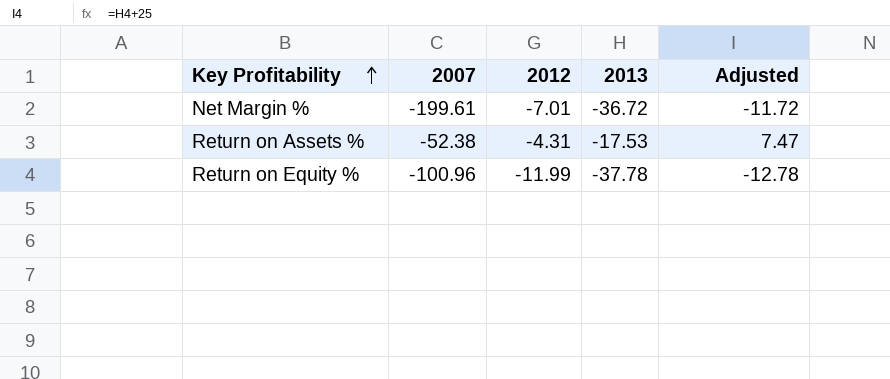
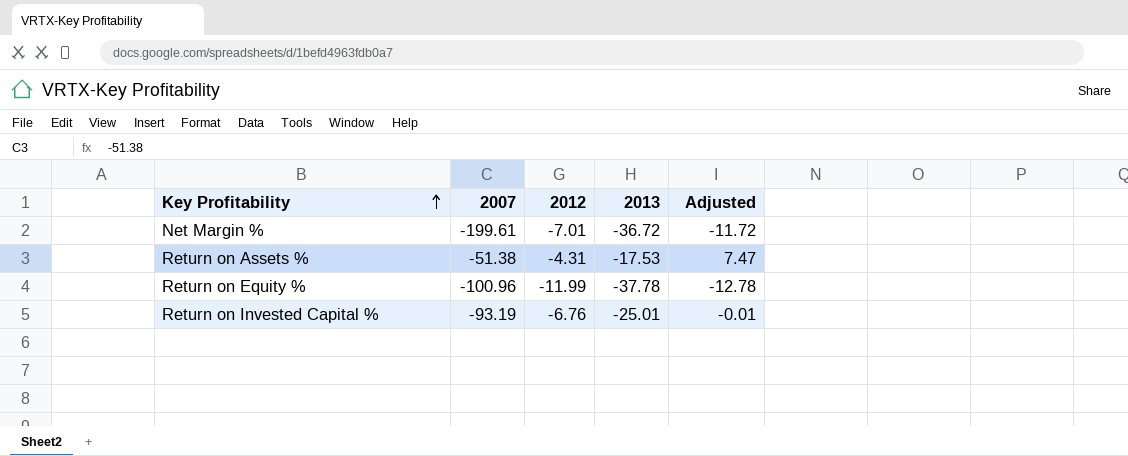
Return on Assets % | 2007: -52.38 -> -51.38
row Return on Invested Capital %: none -> -93.19 | -6.76 | -25.01 | -0.01

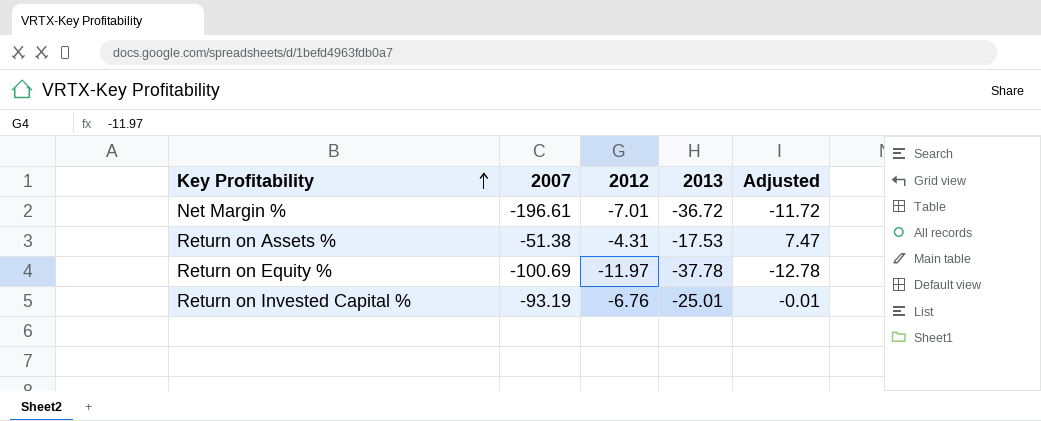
Net Margin % | 2007: -199.61 -> -196.61
Return on Equity % | 2007: -100.96 -> -100.69
Return on Equity % | 2012: -11.99 -> -11.97

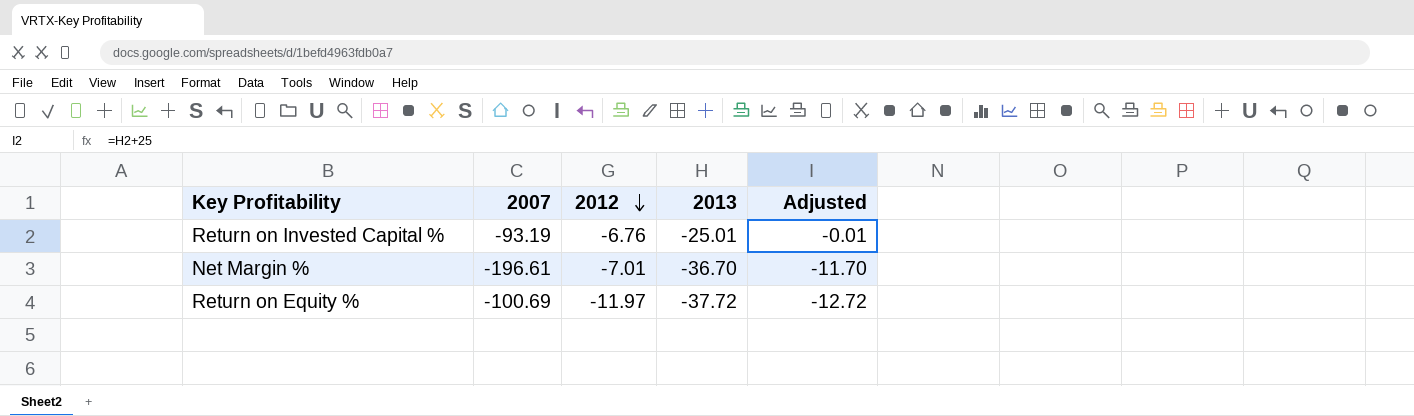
row order: Key Profitability ascending -> 2012 descending
row Return on Assets %: -51.38 | -4.31 | -17.53 | 7.47 -> none
Net Margin % | 2013: -36.72 -> -36.70
Net Margin % | Adjusted: -11.72 -> -11.70
Return on Equity % | 2013: -37.78 -> -37.72
Return on Equity % | Adjusted: -12.78 -> -12.72

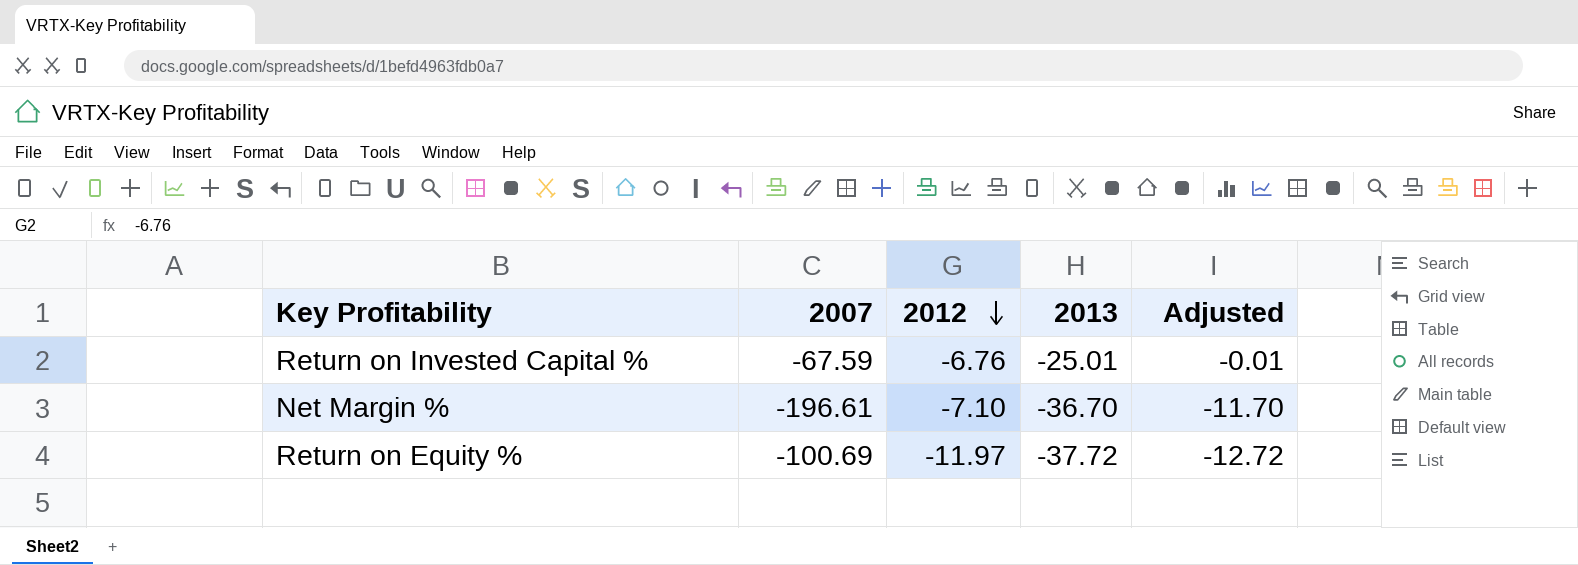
Return on Invested Capital % | 2007: -93.19 -> -67.59
Net Margin % | 2012: -7.01 -> -7.10

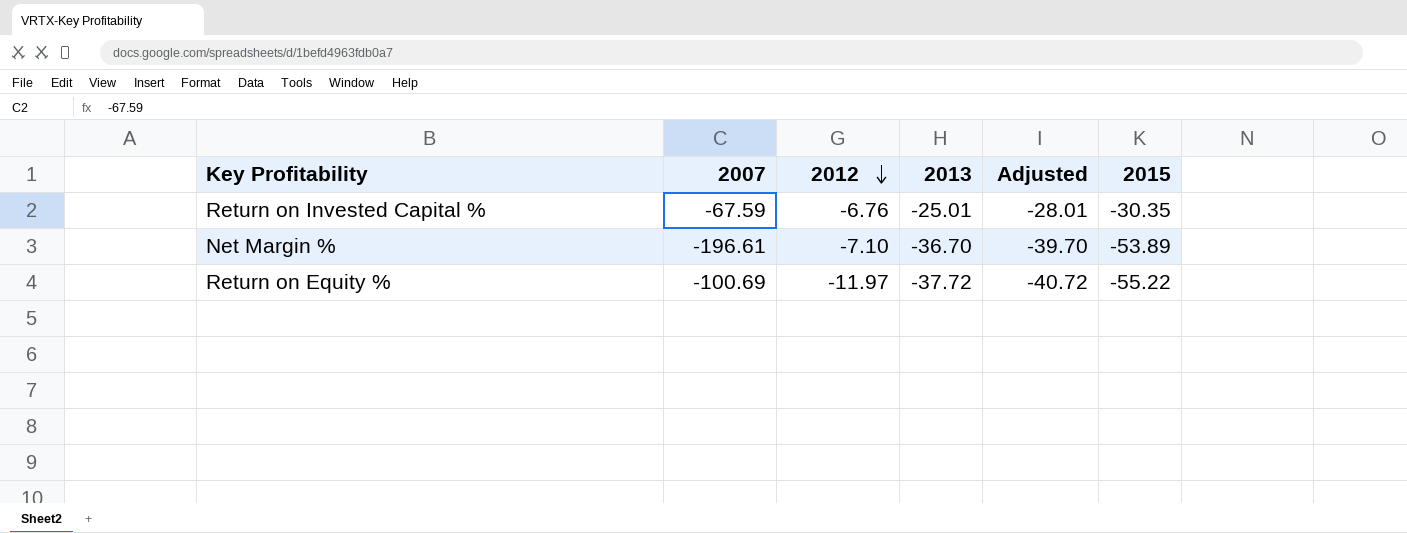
column Adjusted | formula: [2013] + 25 -> [2013] - 3
column 2015 | position: none -> 6

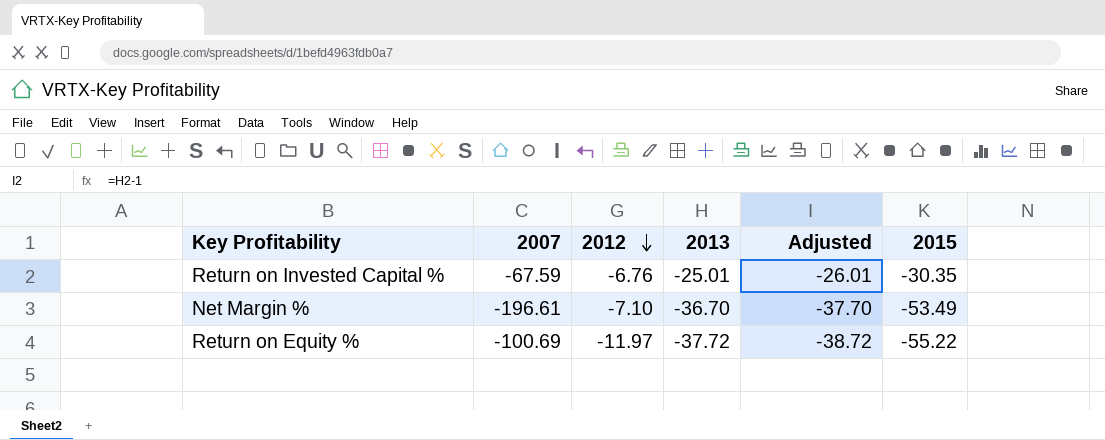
column Adjusted | formula: [2013] - 3 -> [2013] - 1
Net Margin % | 2015: -53.89 -> -53.49

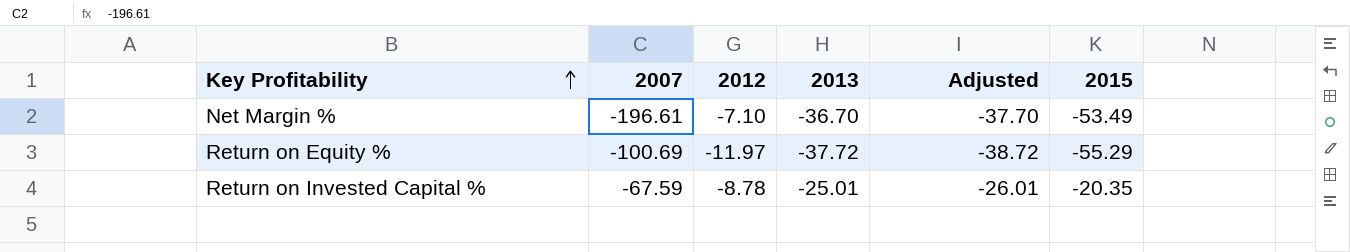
row order: 2012 descending -> Key Profitability ascending
Return on Equity % | 2015: -55.22 -> -55.29
Return on Invested Capital % | 2012: -6.76 -> -8.78
Return on Invested Capital % | 2015: -30.35 -> -20.35

